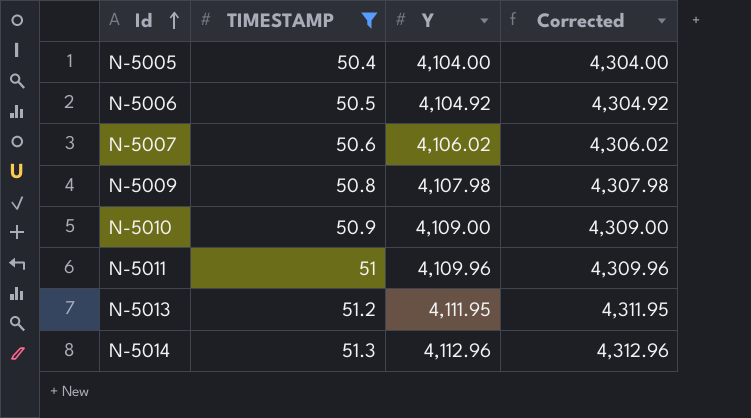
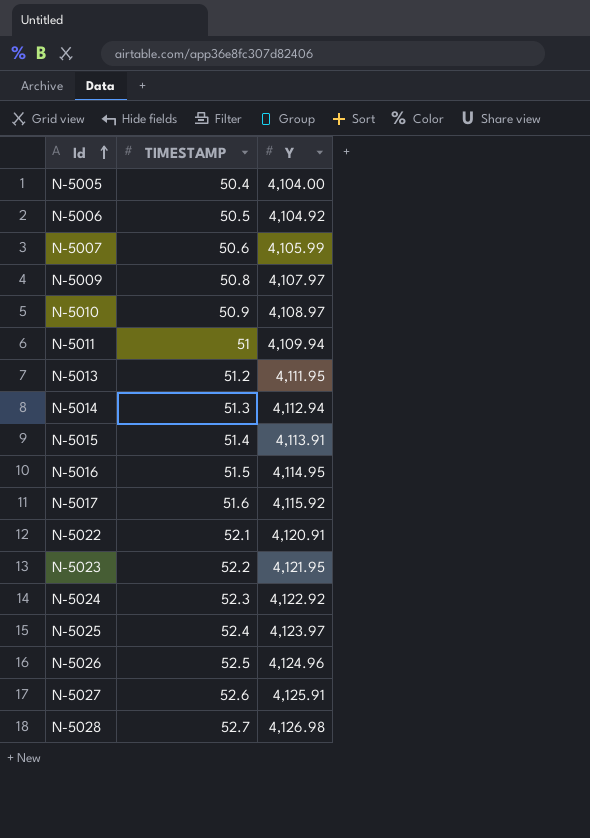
filter: TIMESTAMP <= 51.3 -> none
column Corrected | formula: [Y] + 200 -> none
N-5007 | Y: 4,106.02 -> 4,105.99
N-5009 | Y: 4,107.98 -> 4,107.97
N-5010 | Y: 4,109.00 -> 4,108.97
N-5011 | Y: 4,109.96 -> 4,109.94
N-5014 | Y: 4,112.96 -> 4,112.94

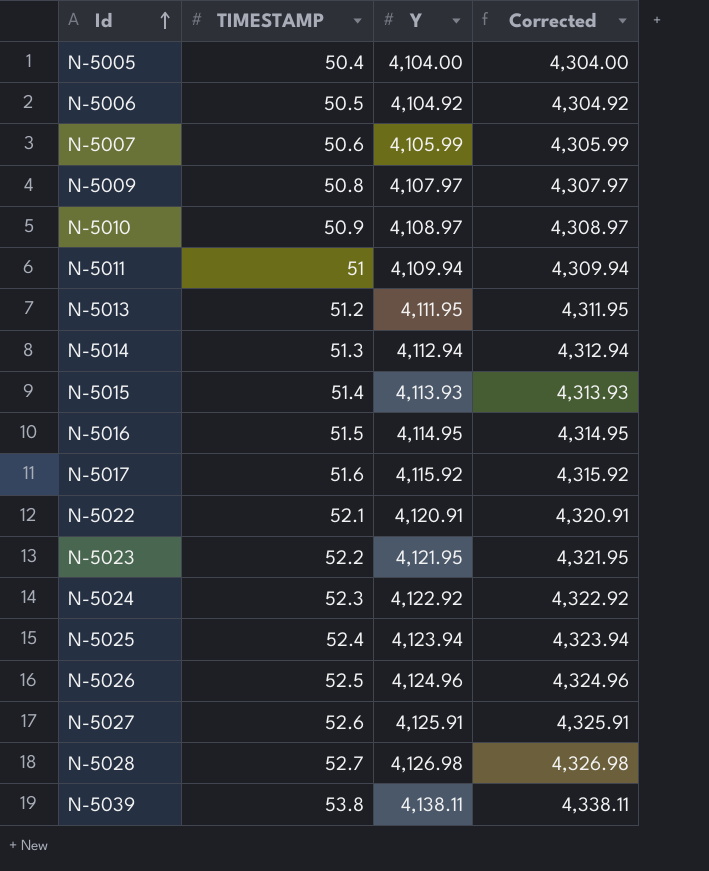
column Corrected | formula: none -> [Y] + 200
N-5015 | Y: 4,113.91 -> 4,113.93
N-5025 | Y: 4,123.97 -> 4,123.94
row N-5039: none -> 53.8 | 4,138.11 | 4,338.11

